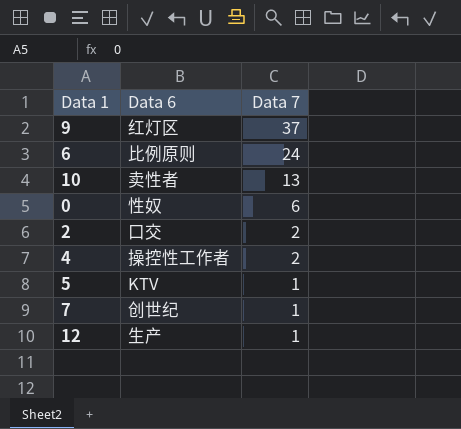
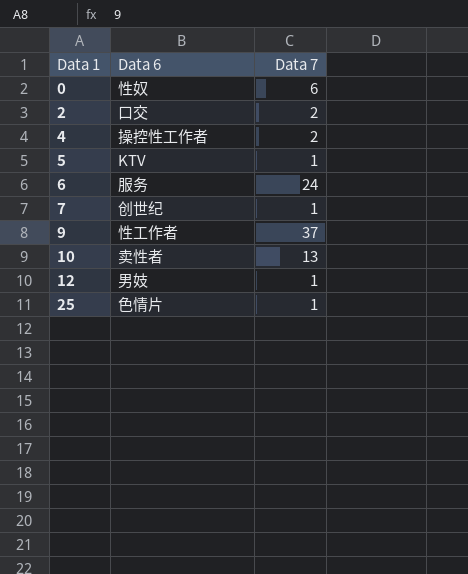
row order: Data 7 descending -> Data 1 ascending
6 | Data 6: 比例原则 -> 服务
9 | Data 6: 红灯区 -> 性工作者
12 | Data 6: 生产 -> 男妓
row 25: none -> 色情片 | 1

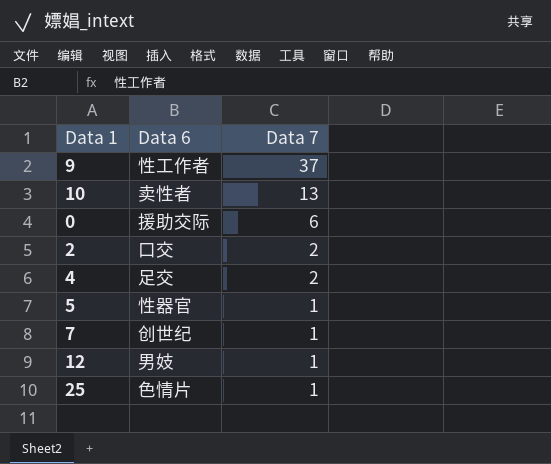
row order: Data 1 ascending -> Data 7 descending
row 6: 服务 | 24 -> none
0 | Data 6: 性奴 -> 援助交际
4 | Data 6: 操控性工作者 -> 足交
5 | Data 6: KTV -> 性器官

